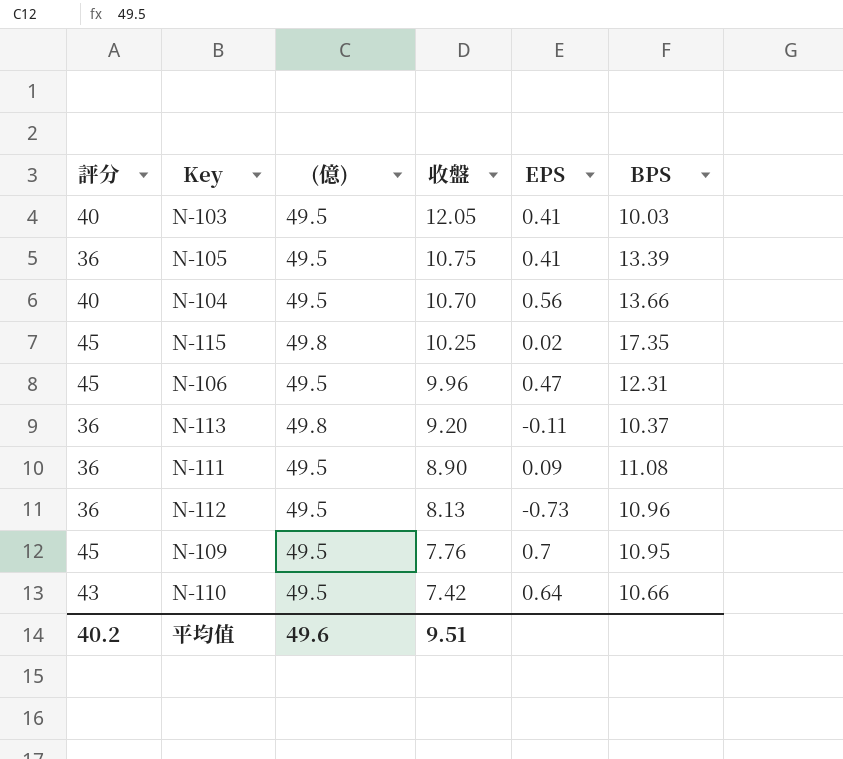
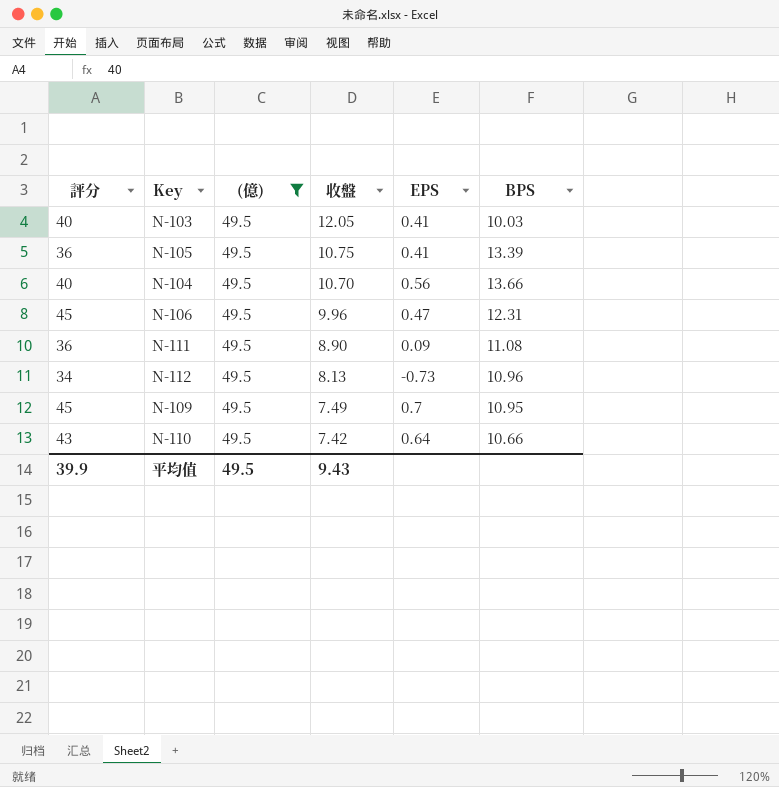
filter: none -> (億) = 49.5
N-112 | 評分: 36 -> 34
N-109 | 收盤: 7.76 -> 7.49
平均值 | 評分: 40.2 -> 39.9
平均值 | (億): 49.6 -> 49.5
平均值 | 收盤: 9.51 -> 9.43

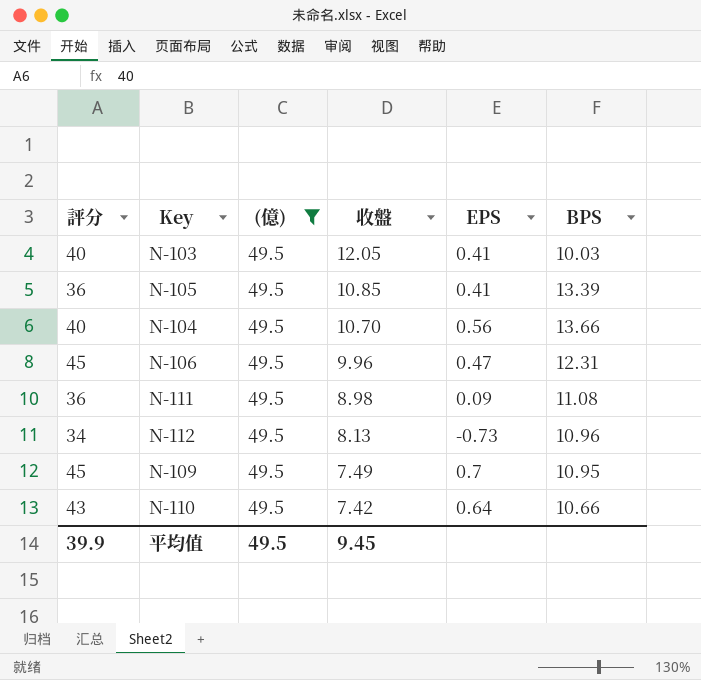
N-105 | 收盤: 10.75 -> 10.85
N-111 | 收盤: 8.90 -> 8.98
平均值 | 收盤: 9.43 -> 9.45

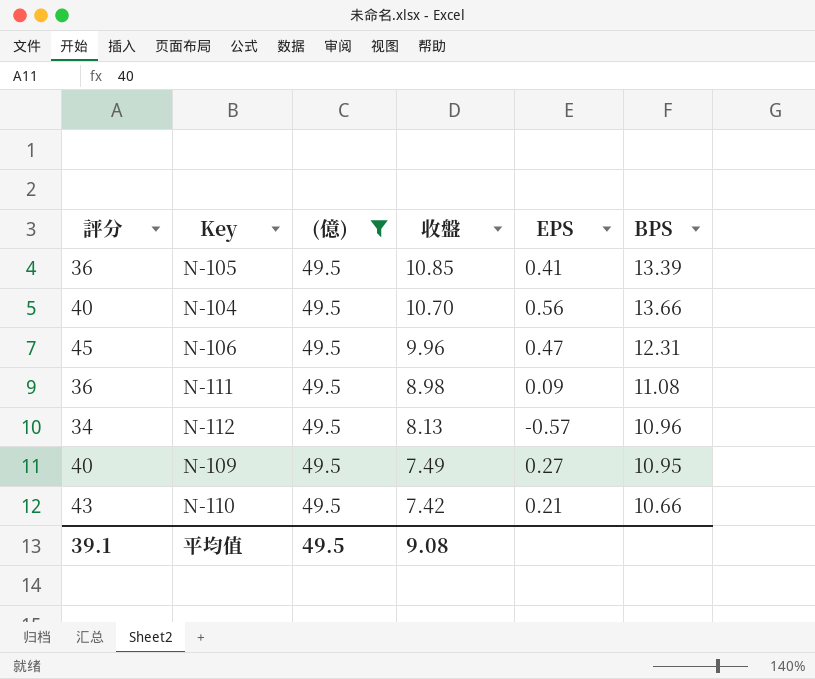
row N-103: 40 | 49.5 | 12.05 | 0.41 | 10.03 -> none
N-112 | EPS: -0.73 -> -0.57
N-109 | 評分: 45 -> 40
N-109 | EPS: 0.7 -> 0.27
N-110 | EPS: 0.64 -> 0.21
平均值 | 評分: 39.9 -> 39.1
平均值 | 收盤: 9.45 -> 9.08

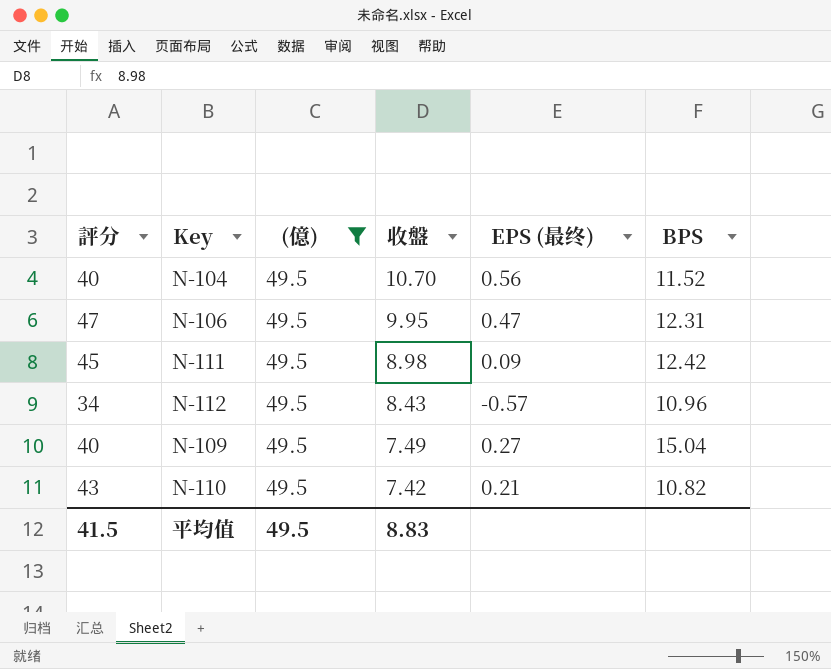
column name: EPS -> EPS (最终)
row N-105: 36 | 49.5 | 10.85 | 0.41 | 13.39 -> none
N-104 | BPS: 13.66 -> 11.52
N-106 | 評分: 45 -> 47
N-106 | 收盤: 9.96 -> 9.95
N-111 | 評分: 36 -> 45
N-111 | BPS: 11.08 -> 12.42
N-112 | 收盤: 8.13 -> 8.43
N-109 | BPS: 10.95 -> 15.04
N-110 | BPS: 10.66 -> 10.82
平均值 | 評分: 39.1 -> 41.5
平均值 | 收盤: 9.08 -> 8.83

